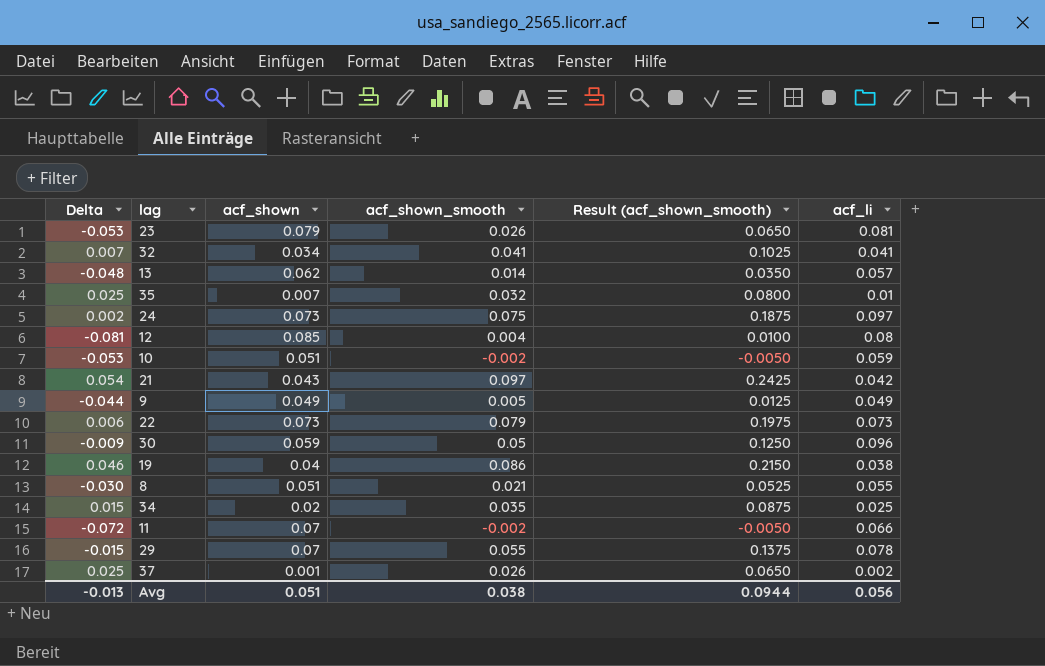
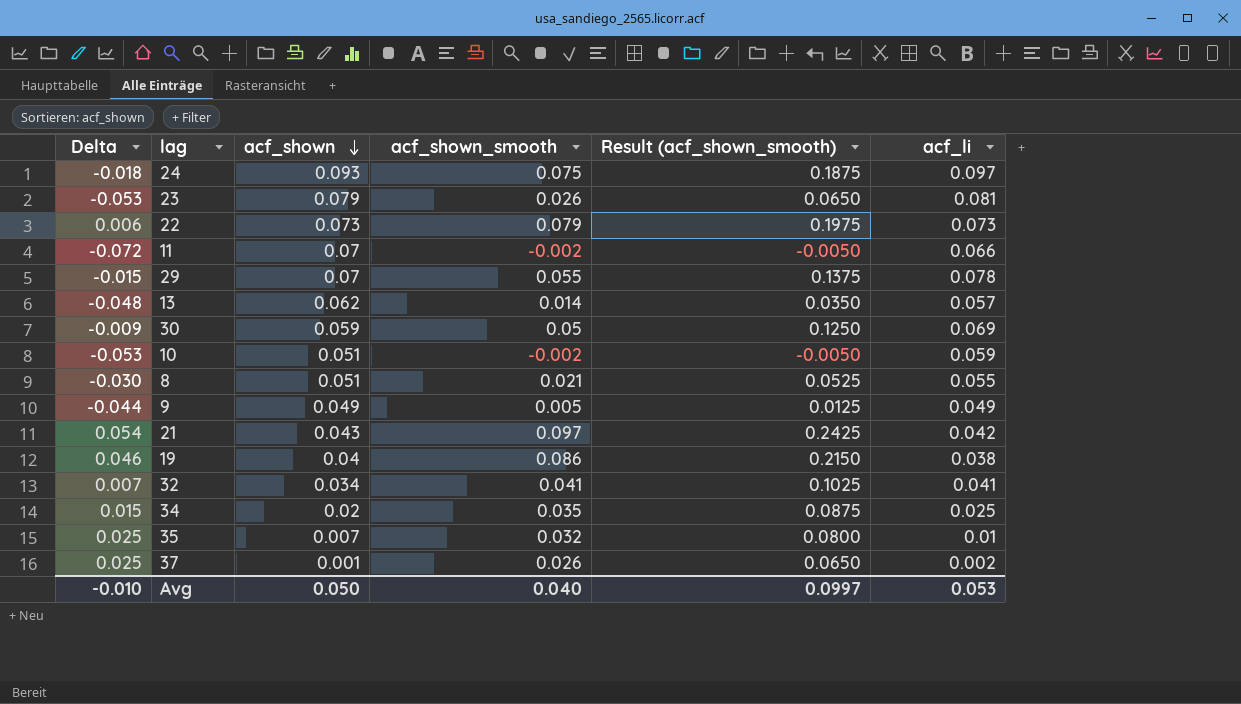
row order: none -> acf_shown descending
row 12: -0.081 | 0.085 | 0.004 | 0.0100 | 0.08 -> none
24 | Delta: 0.002 -> -0.018
24 | acf_shown: 0.073 -> 0.093
30 | acf_li: 0.096 -> 0.069
Avg | Delta: -0.013 -> -0.010
Avg | acf_shown: 0.051 -> 0.050
Avg | acf_shown_smooth: 0.038 -> 0.040
Avg | Result (acf_shown_smooth): 0.0944 -> 0.0997
Avg | acf_li: 0.056 -> 0.053

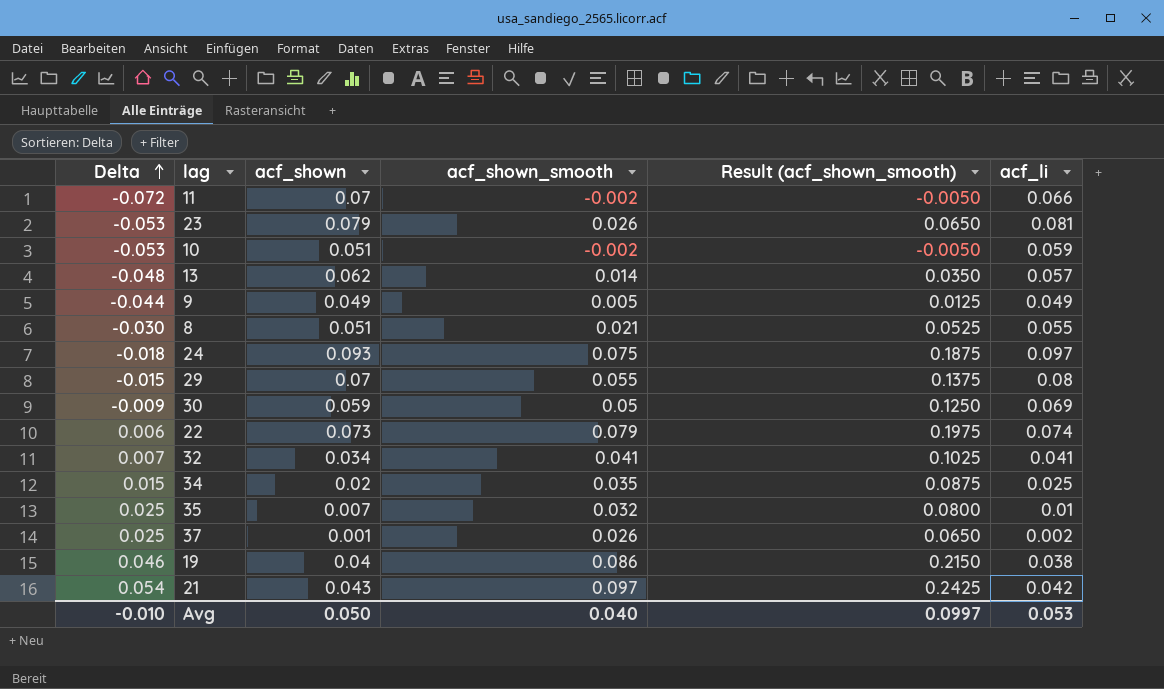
row order: acf_shown descending -> Delta ascending
29 | acf_li: 0.078 -> 0.08
22 | acf_li: 0.073 -> 0.074

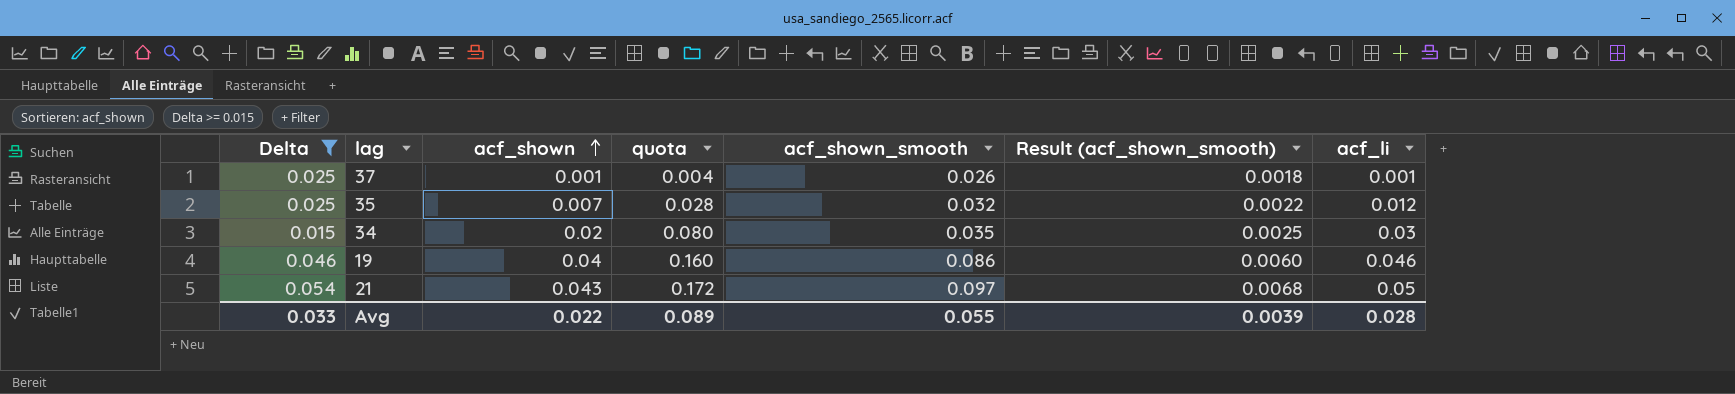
filter: none -> Delta >= 0.015
row order: Delta ascending -> acf_shown ascending
column quota | formula: none -> [acf_shown] * 4
column Result (acf_shown_smooth) | formula: [acf_shown_smooth] * 2.5 -> [acf_shown_smooth] * 0.07
37 | acf_li: 0.002 -> 0.001
35 | acf_li: 0.01 -> 0.012
34 | acf_li: 0.025 -> 0.03
19 | acf_li: 0.038 -> 0.046
21 | acf_li: 0.042 -> 0.05
Avg | Delta: -0.010 -> 0.033
Avg | acf_shown: 0.050 -> 0.022
Avg | acf_shown_smooth: 0.040 -> 0.055
Avg | Result (acf_shown_smooth): 0.0997 -> 0.0039
Avg | acf_li: 0.053 -> 0.028

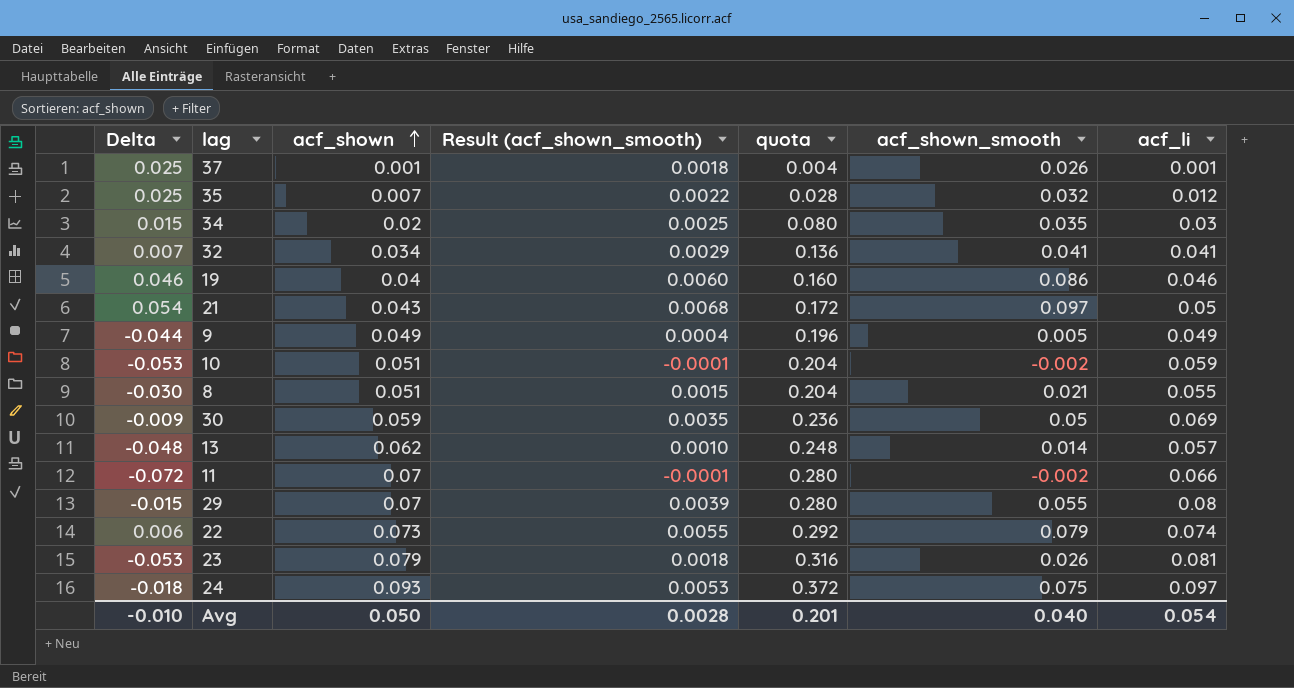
filter: Delta >= 0.015 -> none
column Result (acf_shown_smooth) | position: 6 -> 4
Avg | Delta: 0.033 -> -0.010
Avg | acf_shown: 0.022 -> 0.050
Avg | Result (acf_shown_smooth): 0.0039 -> 0.0028
Avg | quota: 0.089 -> 0.201
Avg | acf_shown_smooth: 0.055 -> 0.040
Avg | acf_li: 0.028 -> 0.054

